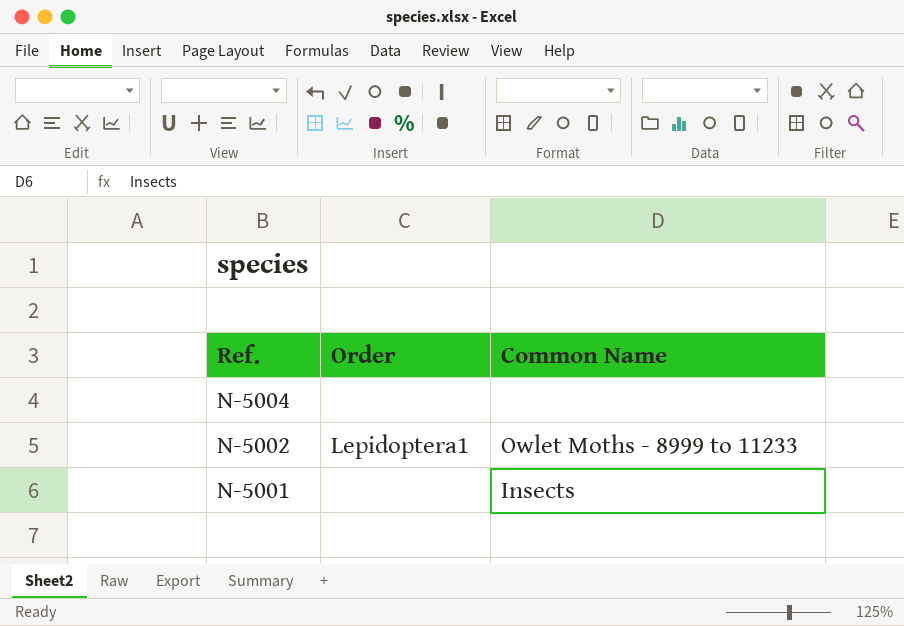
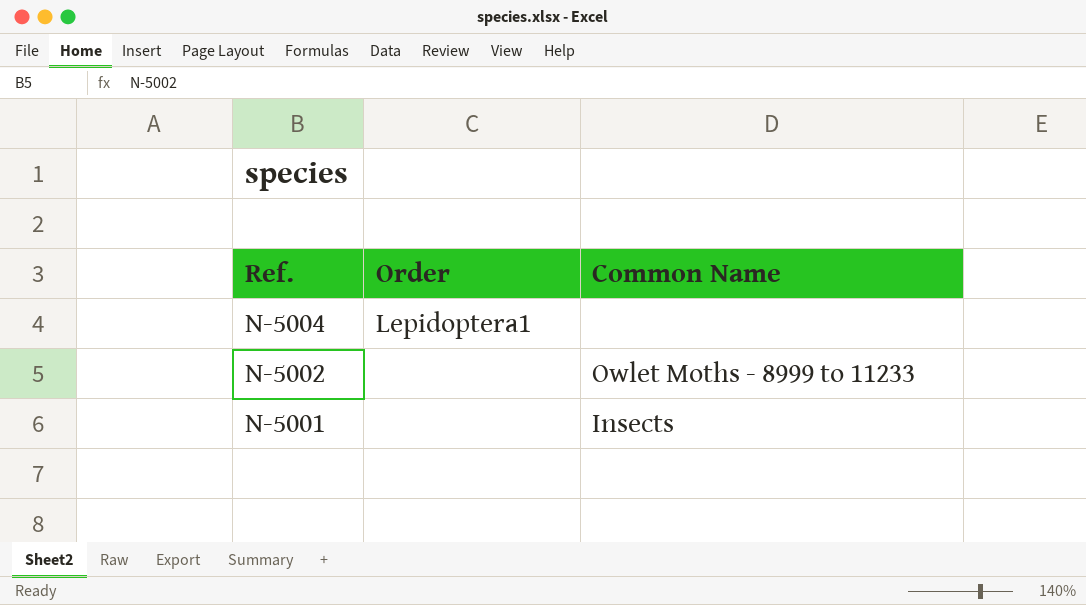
N-5004 | Order: none -> Lepidoptera1
N-5002 | Order: Lepidoptera1 -> none

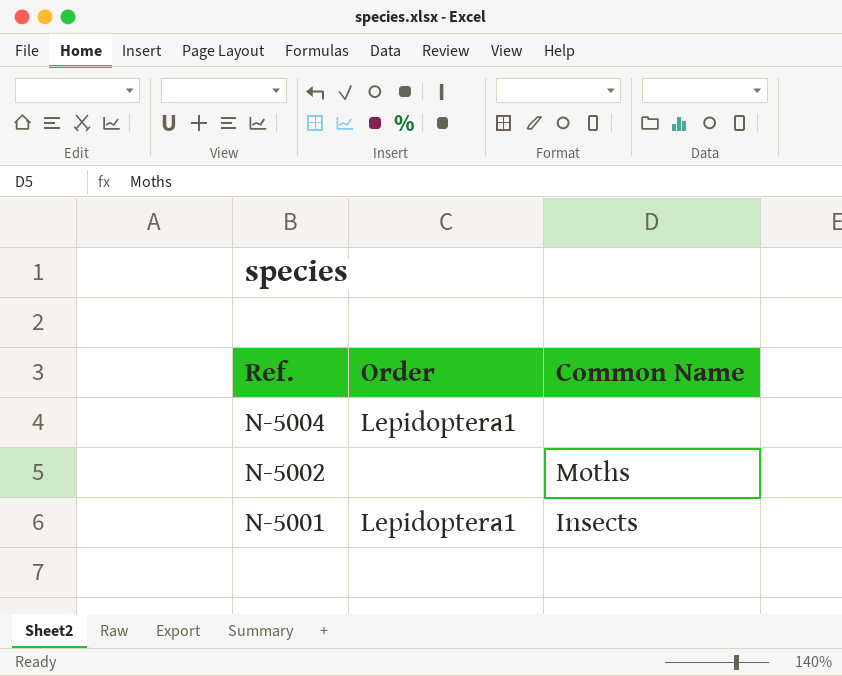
N-5002 | Common Name: Owlet Moths - 8999 to 11233 -> Moths
N-5001 | Order: none -> Lepidoptera1

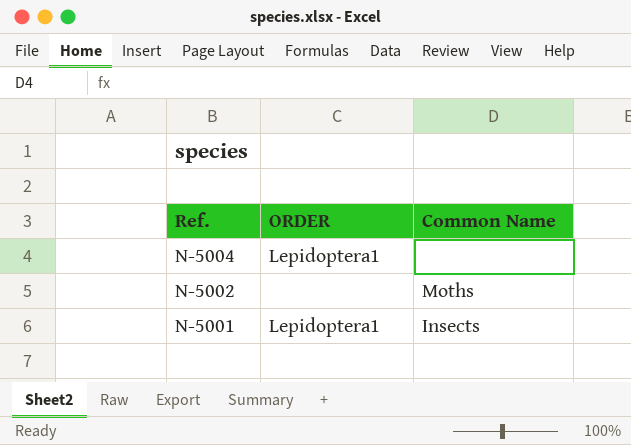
column name: Order -> ORDER

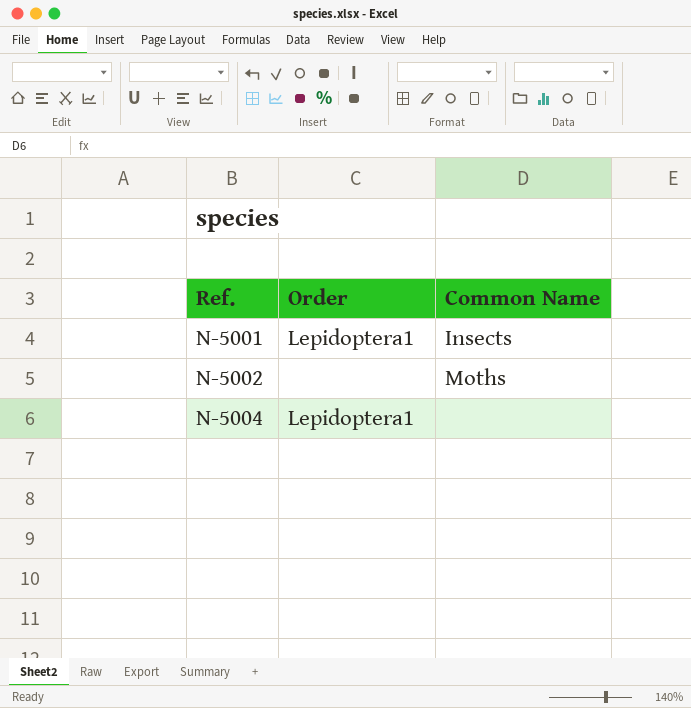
row order: Ref. descending -> Ref. ascending
column name: ORDER -> Order

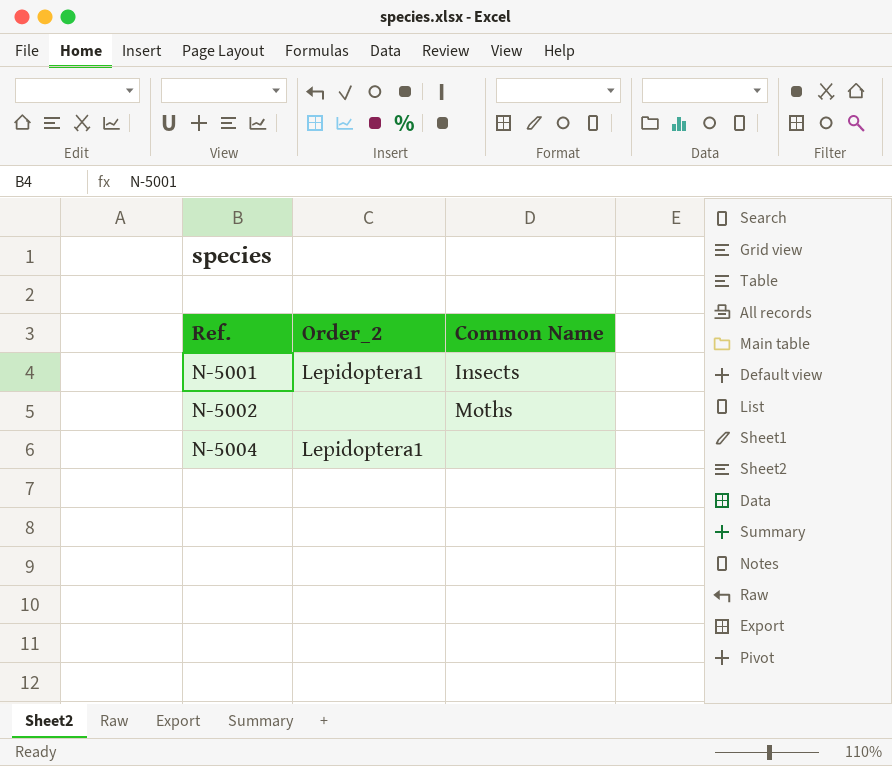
column name: Order -> Order_2

